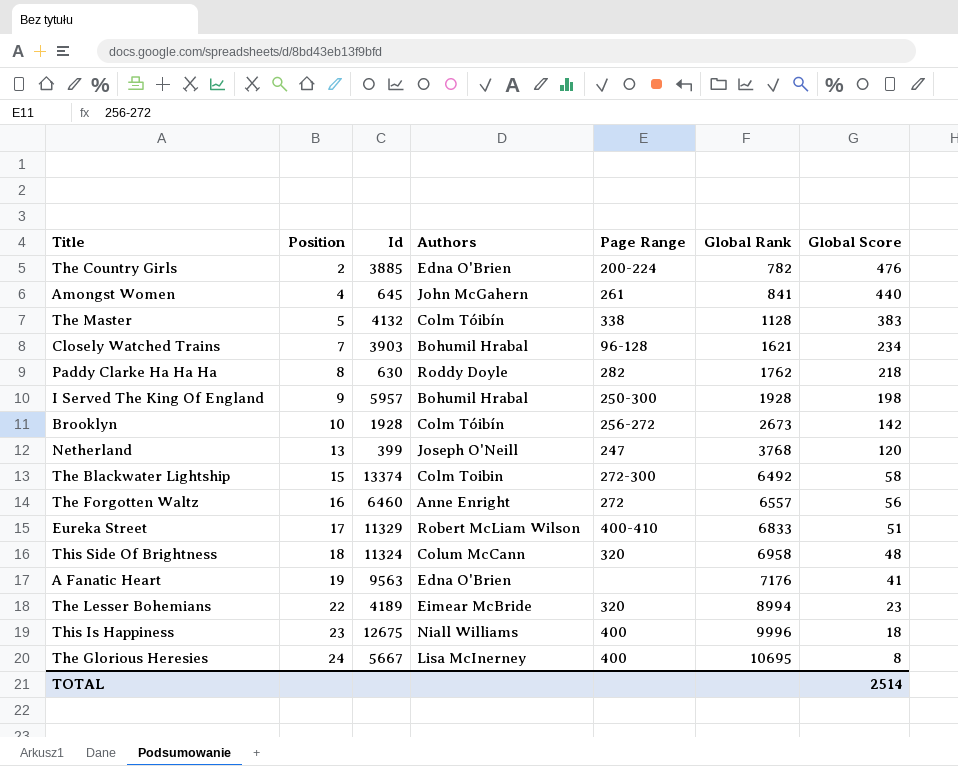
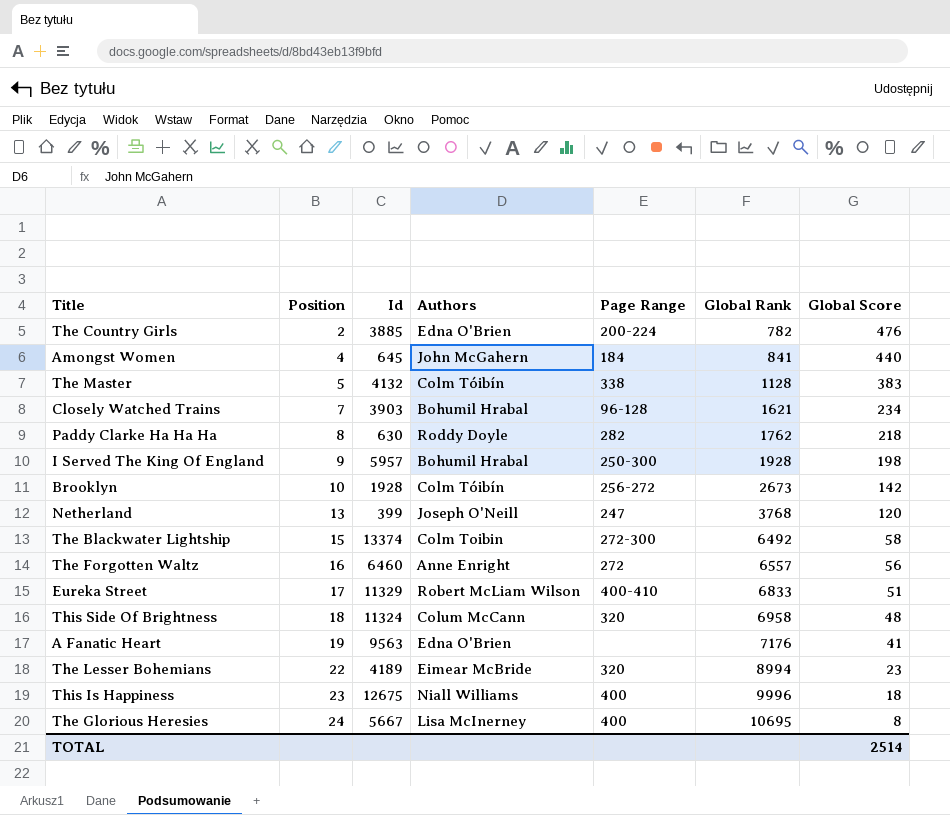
Amongst Women | Page Range: 261 -> 184

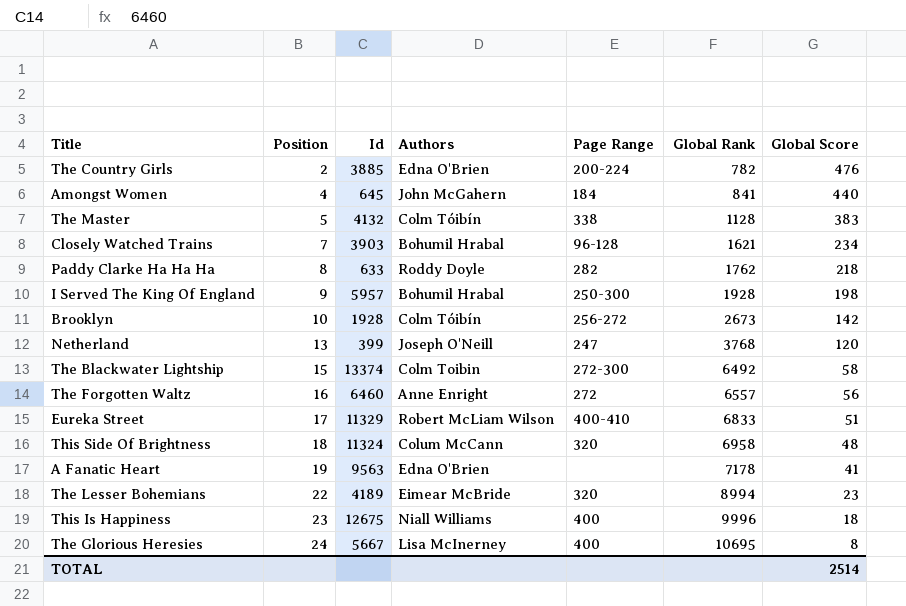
Paddy Clarke Ha Ha Ha | Id: 630 -> 633
A Fanatic Heart | Global Rank: 7176 -> 7178

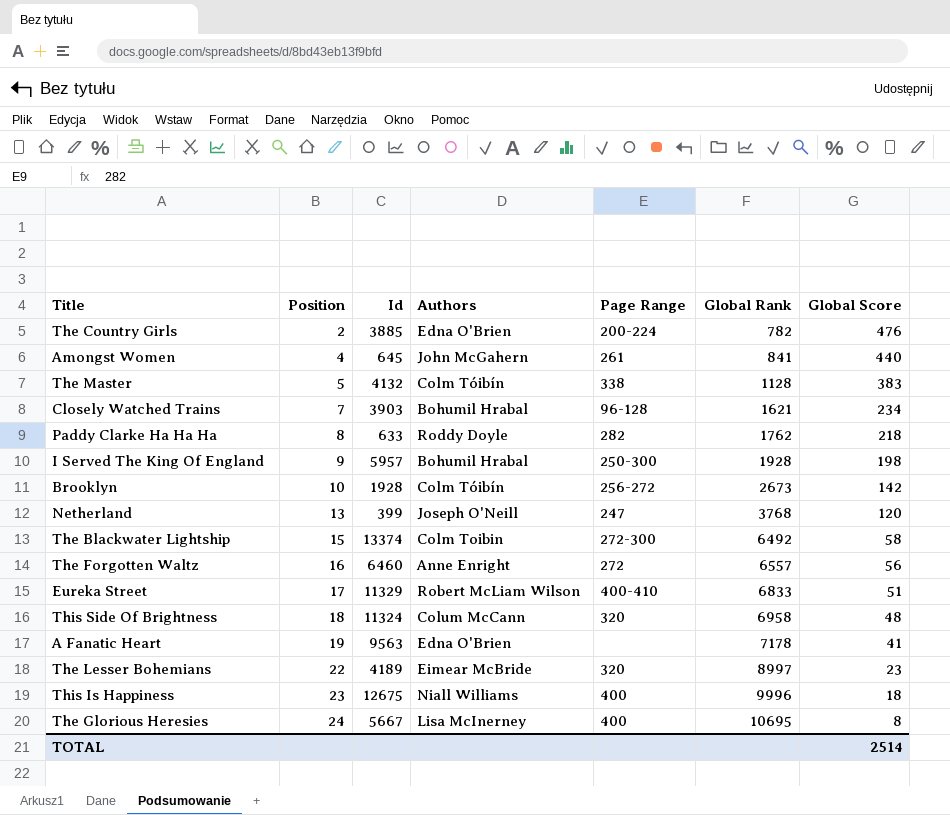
Amongst Women | Page Range: 184 -> 261
The Lesser Bohemians | Global Rank: 8994 -> 8997

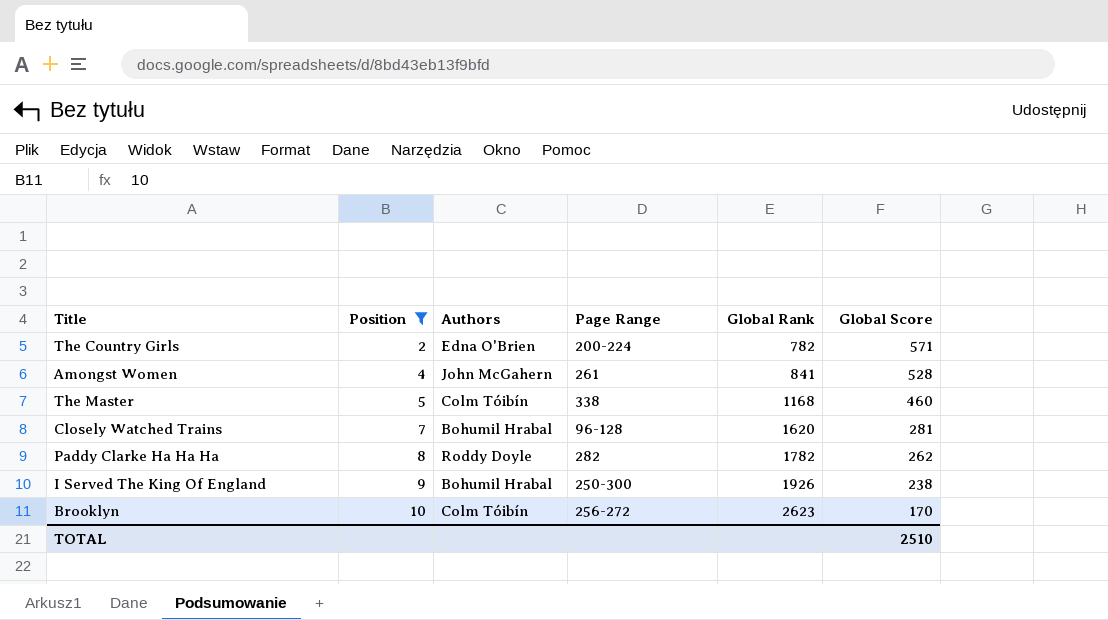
filter: none -> Position <= 10
column Id | position: 3 -> none
The Country Girls | Global Score: 476 -> 571
Amongst Women | Global Score: 440 -> 528
The Master | Global Rank: 1128 -> 1168
The Master | Global Score: 383 -> 460
Closely Watched Trains | Global Rank: 1621 -> 1620
Closely Watched Trains | Global Score: 234 -> 281
Paddy Clarke Ha Ha Ha | Global Rank: 1762 -> 1782
Paddy Clarke Ha Ha Ha | Global Score: 218 -> 262
I Served The King Of England | Global Rank: 1928 -> 1926
I Served The King Of England | Global Score: 198 -> 238
Brooklyn | Global Rank: 2673 -> 2623
Brooklyn | Global Score: 142 -> 170
TOTAL | Global Score: 2514 -> 2510

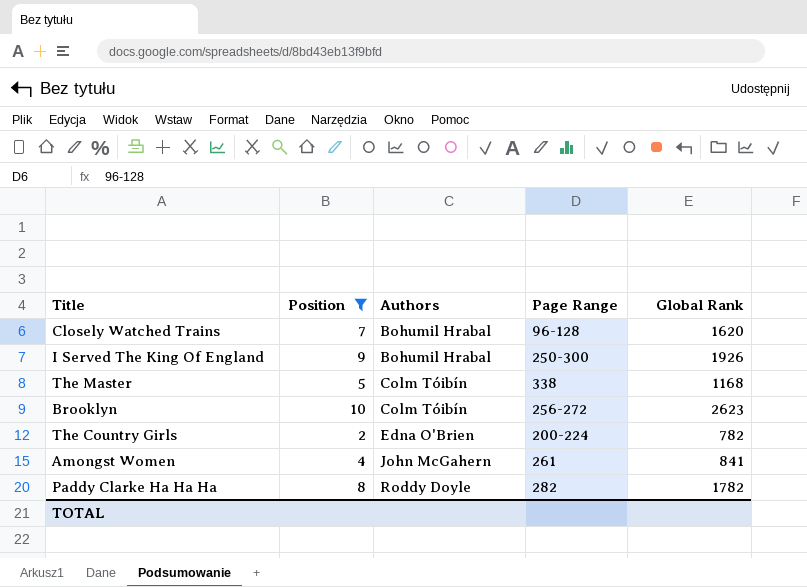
row order: Position ascending -> Authors ascending
column Global Score | position: 6 -> none

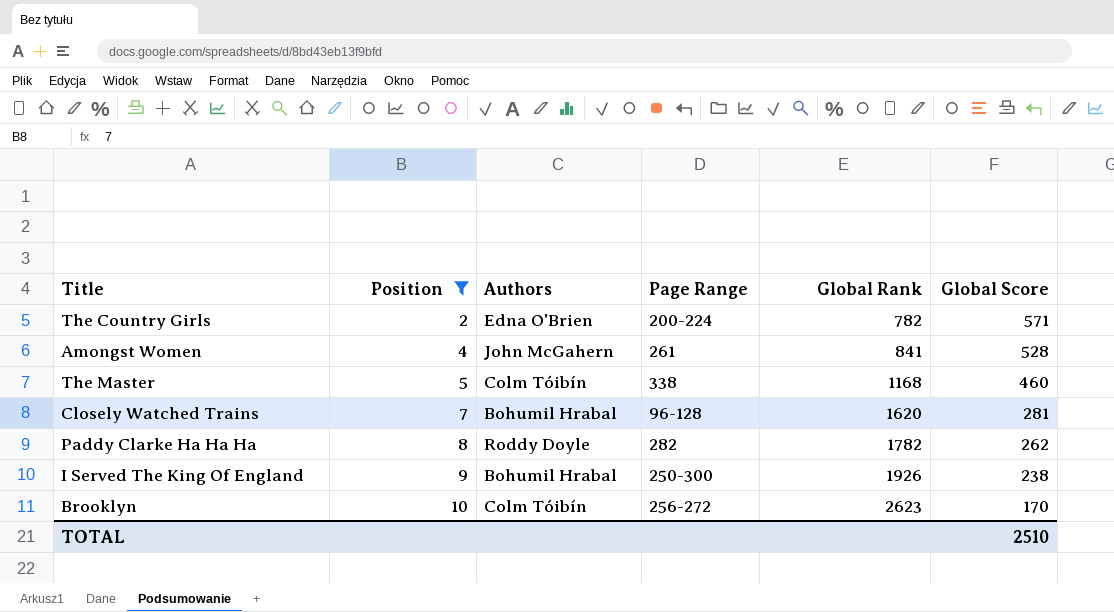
row order: Authors ascending -> Position ascending
column Global Score | position: none -> 6

